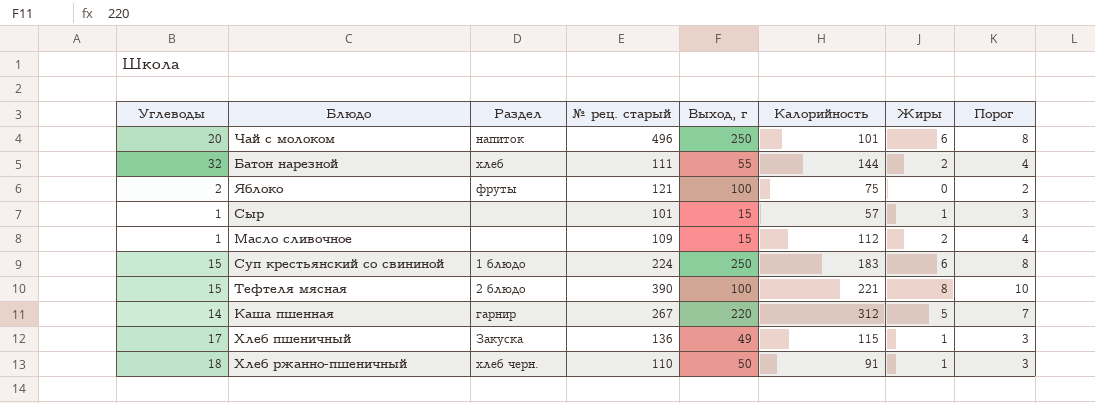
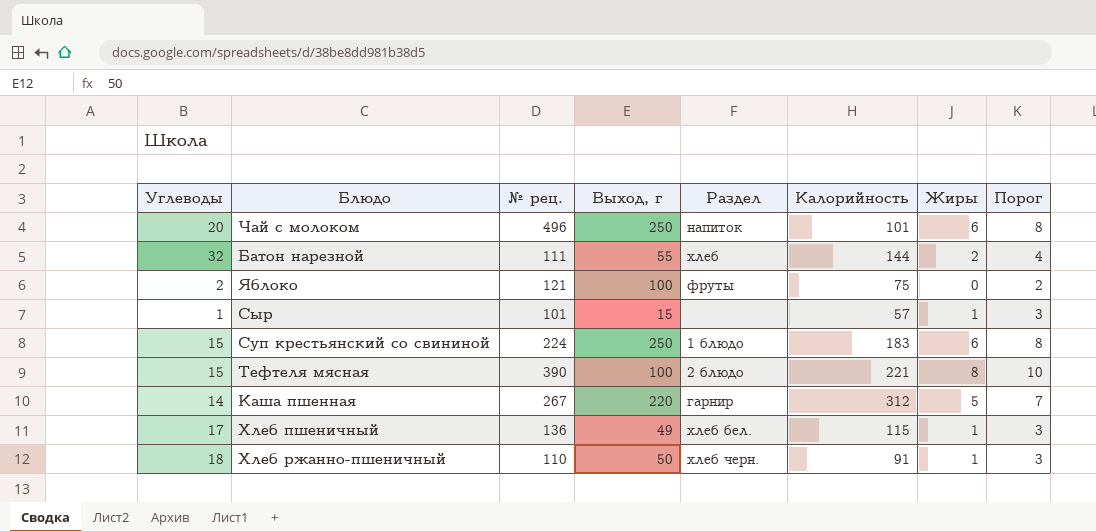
column name: № рец. старый -> № рец.
column Раздел | position: 3 -> 5
row Масло сливочное: 1 | none | 109 | 15 | 112 | 2 | 4 -> none
Хлеб пшеничный | Раздел: Закуска -> хлеб бел.

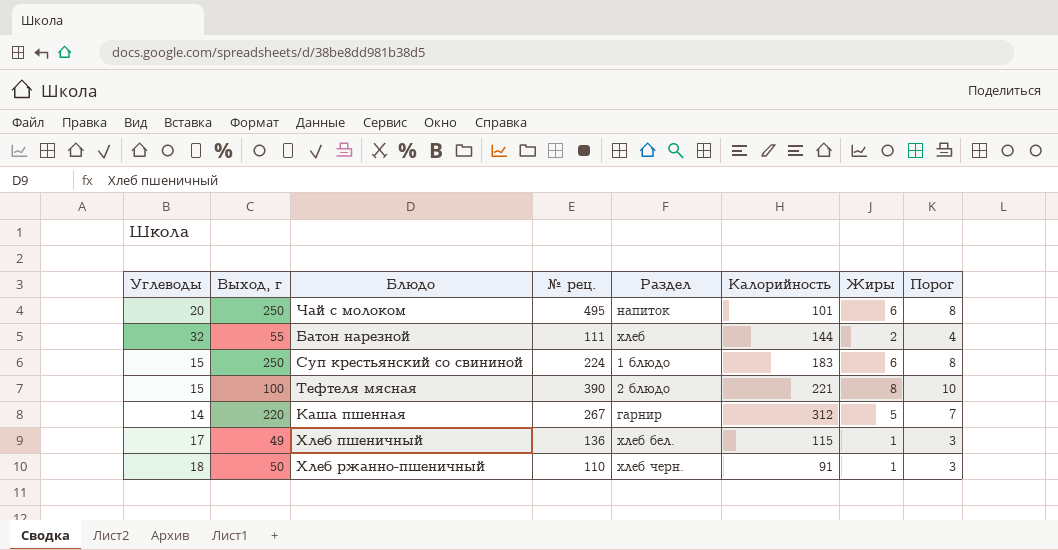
column Выход, г | position: 4 -> 2
row Яблоко: 2 | 121 | 100 | фруты | 75 | 0 | 2 -> none
row Сыр: 1 | 101 | 15 | none | 57 | 1 | 3 -> none
Чай с молоком | № рец.: 496 -> 495

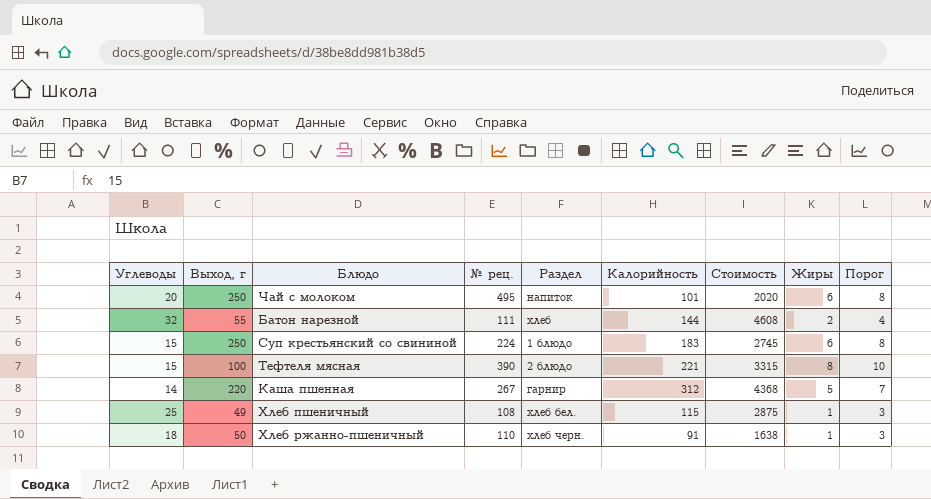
column Стоимость | formula: none -> [Углеводы] * [Калорийность]
Хлеб пшеничный | Углеводы: 17 -> 25
Хлеб пшеничный | № рец.: 136 -> 108

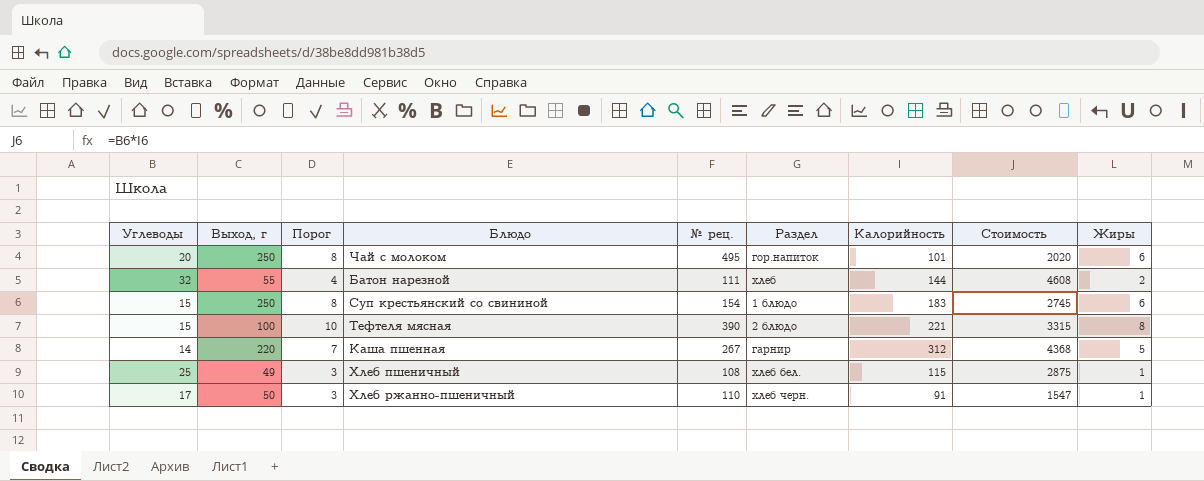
column Порог | position: 9 -> 3
Чай с молоком | Раздел: напиток -> гор.напиток
Суп крестьянский со свининой | № рец.: 224 -> 154
Хлеб ржанно-пшеничный | Углеводы: 18 -> 17
Хлеб ржанно-пшеничный | Стоимость: 1638 -> 1547

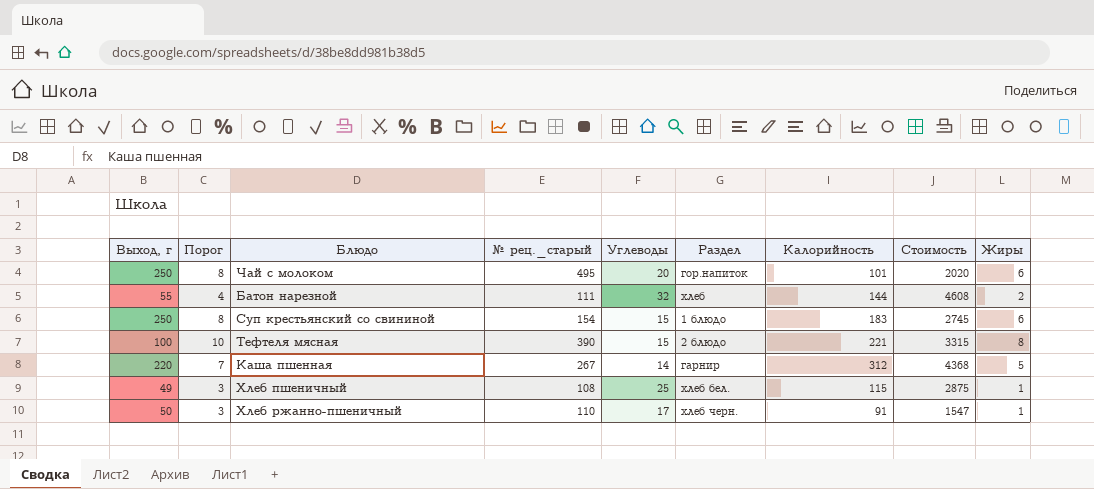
column name: № рец. -> № рец._старый
column Углеводы | position: 1 -> 5

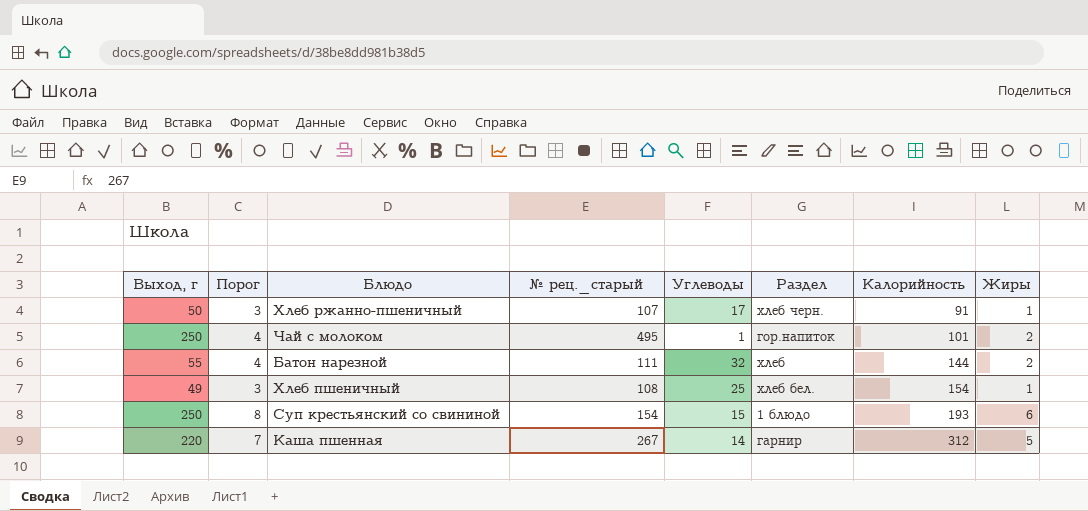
row order: none -> Калорийность ascending
column Стоимость | formula: [Углеводы] * [Калорийность] -> none
row Тефтеля мясная: 100 | 10 | 390 | 15 | 2 блюдо | 221 | 3315 | 8 -> none
Хлеб ржанно-пшеничный | № рец._старый: 110 -> 107
Чай с молоком | Порог: 8 -> 4
Чай с молоком | Углеводы: 20 -> 1
Чай с молоком | Жиры: 6 -> 2
Хлеб пшеничный | Калорийность: 115 -> 154
Суп крестьянский со свининой | Калорийность: 183 -> 193

